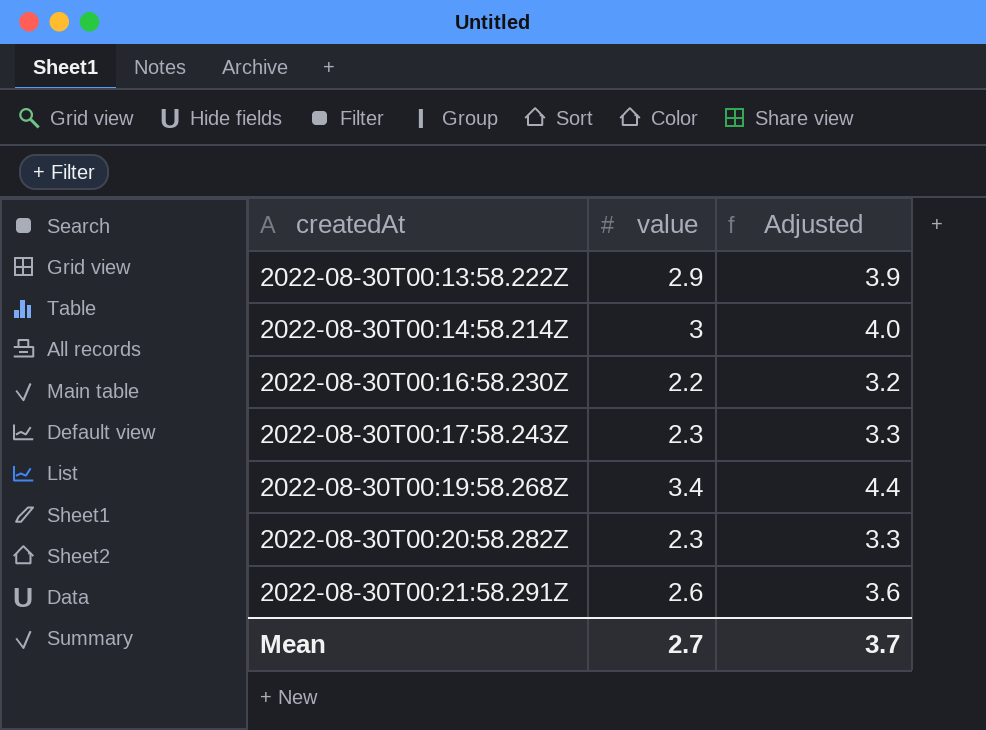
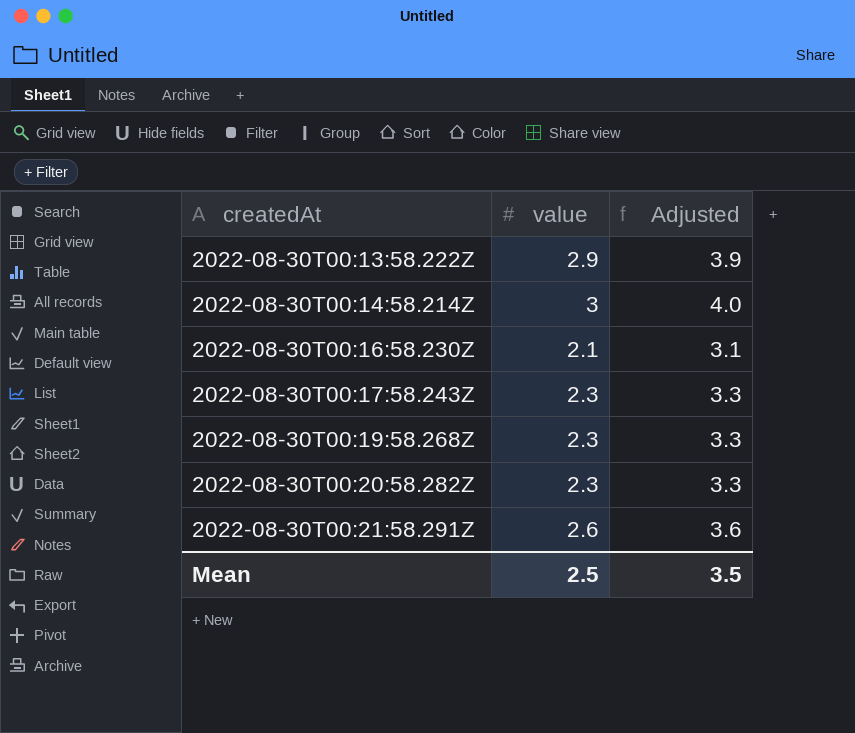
2022-08-30T00:16:58.230Z | value: 2.2 -> 2.1
2022-08-30T00:16:58.230Z | Adjusted: 3.2 -> 3.1
2022-08-30T00:19:58.268Z | value: 3.4 -> 2.3
2022-08-30T00:19:58.268Z | Adjusted: 4.4 -> 3.3
Mean | value: 2.7 -> 2.5
Mean | Adjusted: 3.7 -> 3.5

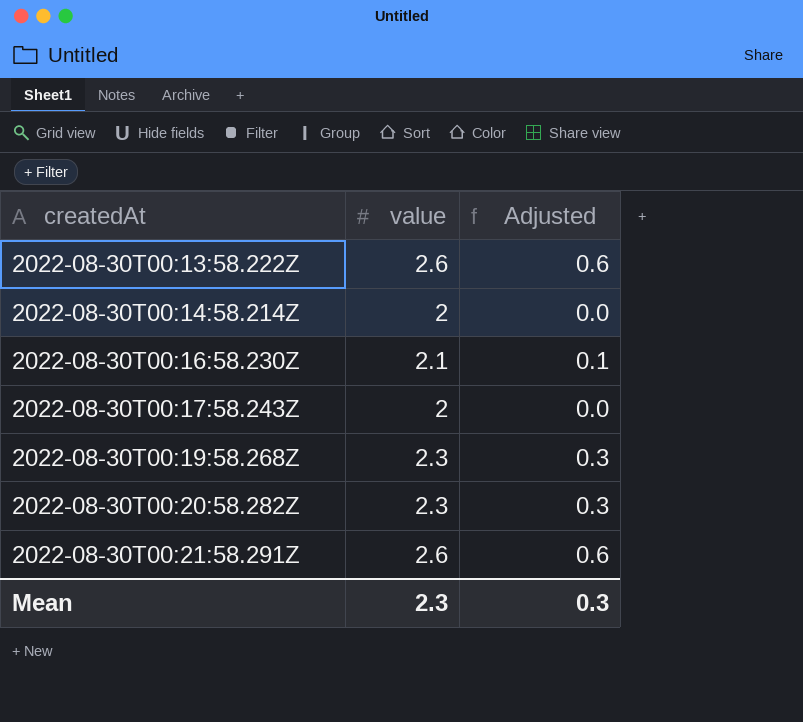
column Adjusted | formula: [value] + 1 -> [value] - 2
2022-08-30T00:13:58.222Z | value: 2.9 -> 2.6
2022-08-30T00:14:58.214Z | value: 3 -> 2
2022-08-30T00:17:58.243Z | value: 2.3 -> 2
Mean | value: 2.5 -> 2.3
Mean | Adjusted: 3.5 -> 0.3

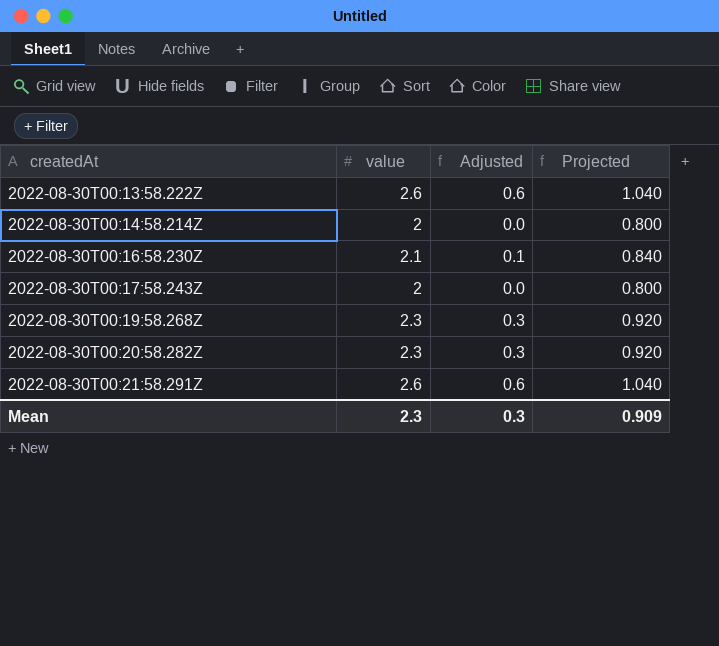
column Projected | formula: none -> [value] * 0.4

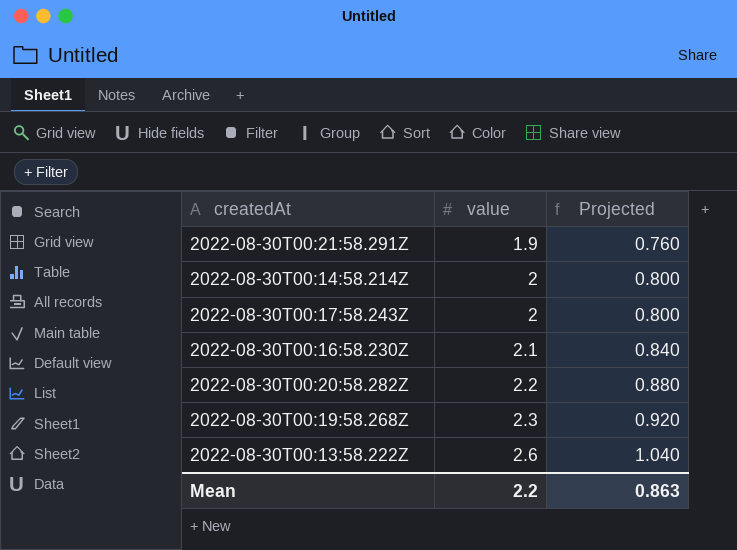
row order: createdAt ascending -> value ascending
column Adjusted | formula: [value] - 2 -> none
2022-08-30T00:21:58.291Z | value: 2.6 -> 1.9
2022-08-30T00:21:58.291Z | Projected: 1.040 -> 0.760
2022-08-30T00:20:58.282Z | value: 2.3 -> 2.2
2022-08-30T00:20:58.282Z | Projected: 0.920 -> 0.880
Mean | value: 2.3 -> 2.2
Mean | Projected: 0.909 -> 0.863

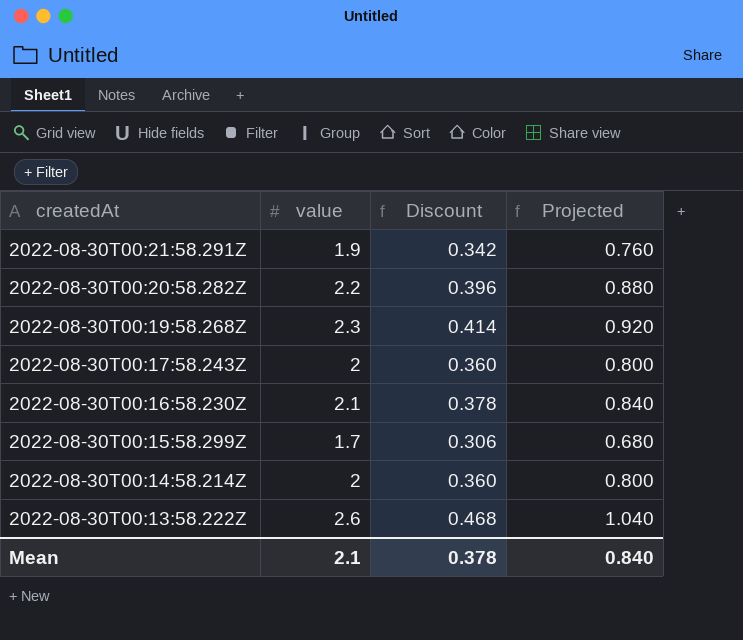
row order: value ascending -> createdAt descending
column Discount | formula: none -> [value] * 0.18
row 2022-08-30T00:15:58.299Z: none -> 1.7 | 0.306 | 0.680
Mean | value: 2.2 -> 2.1
Mean | Projected: 0.863 -> 0.840

